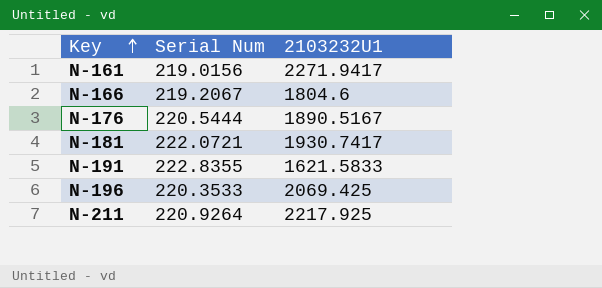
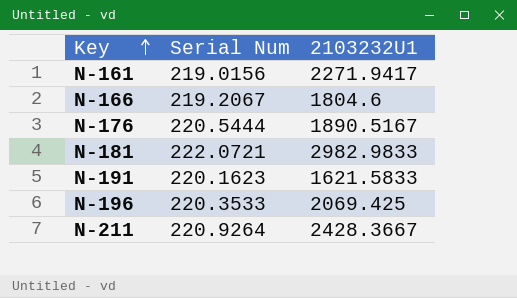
N-181 | 2103232U1: 1930.7417 -> 2982.9833
N-191 | Serial Num: 222.8355 -> 220.1623
N-211 | 2103232U1: 2217.925 -> 2428.3667

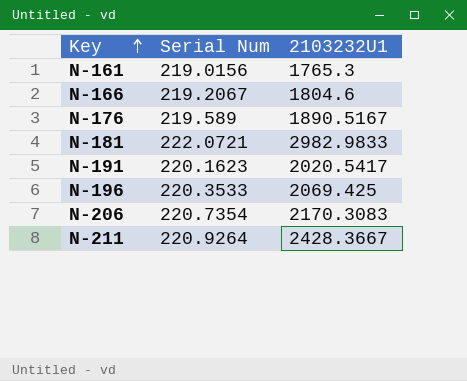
N-161 | 2103232U1: 2271.9417 -> 1765.3
N-176 | Serial Num: 220.5444 -> 219.589
N-191 | 2103232U1: 1621.5833 -> 2020.5417
row N-206: none -> 220.7354 | 2170.3083

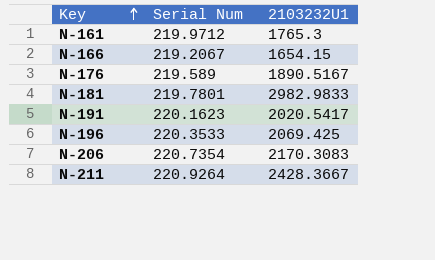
N-161 | Serial Num: 219.0156 -> 219.9712
N-166 | 2103232U1: 1804.6 -> 1654.15
N-181 | Serial Num: 222.0721 -> 219.7801

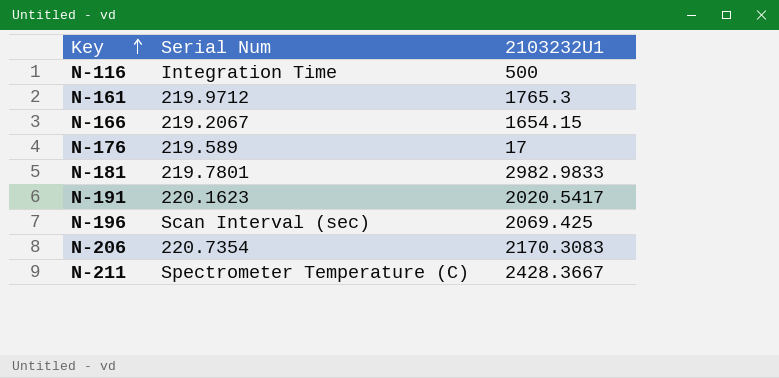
row N-116: none -> Integration Time | 500
N-176 | 2103232U1: 1890.5167 -> 17
N-196 | Serial Num: 220.3533 -> Scan Interval (sec)
N-211 | Serial Num: 220.9264 -> Spectrometer Temperature (C)

